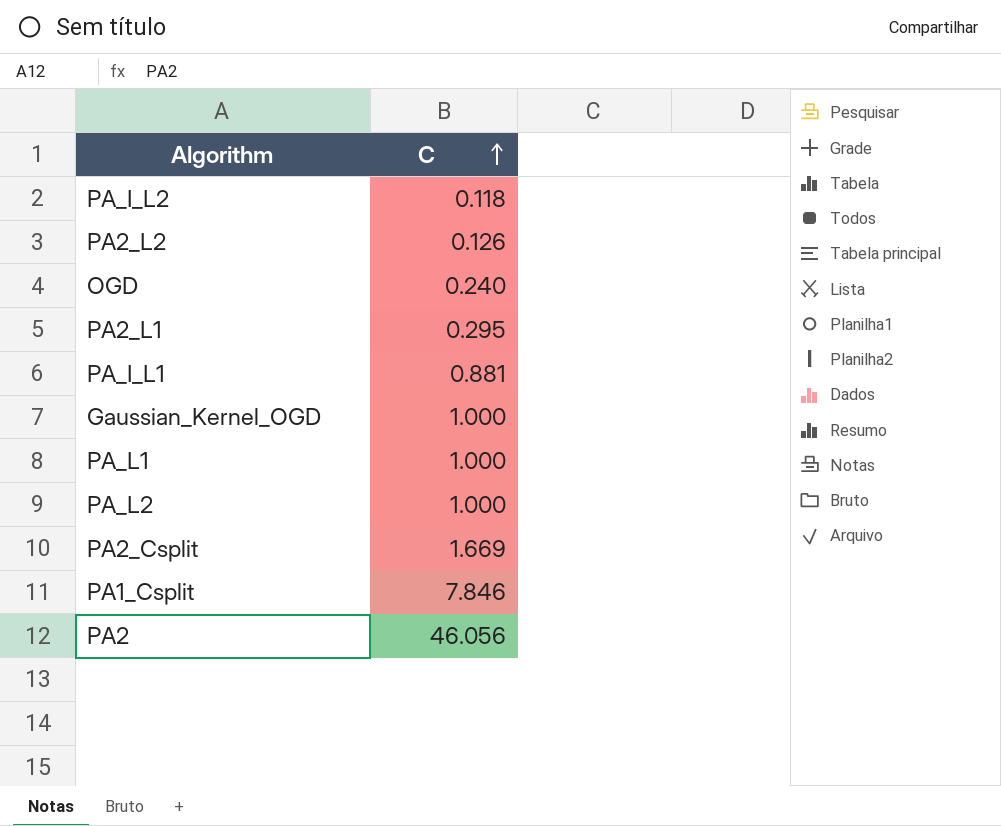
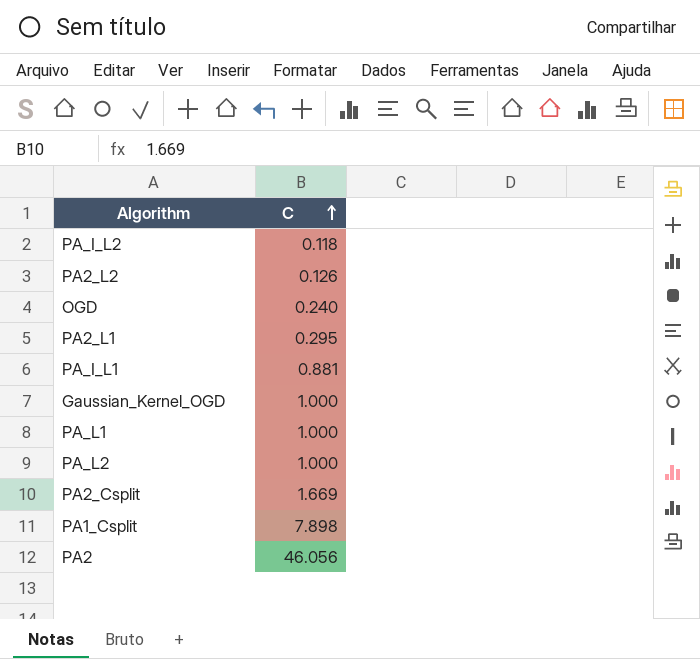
PA1_Csplit | C: 7.846 -> 7.898

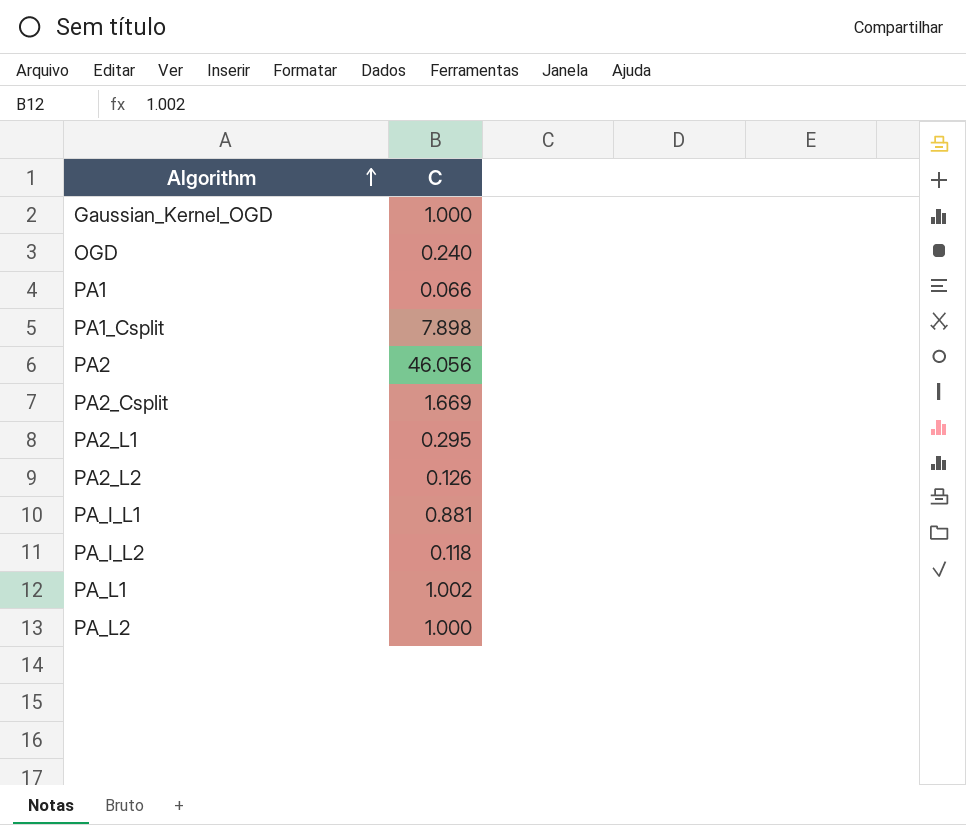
row order: C ascending -> Algorithm ascending
row PA1: none -> 0.066
PA_L1 | C: 1.000 -> 1.002

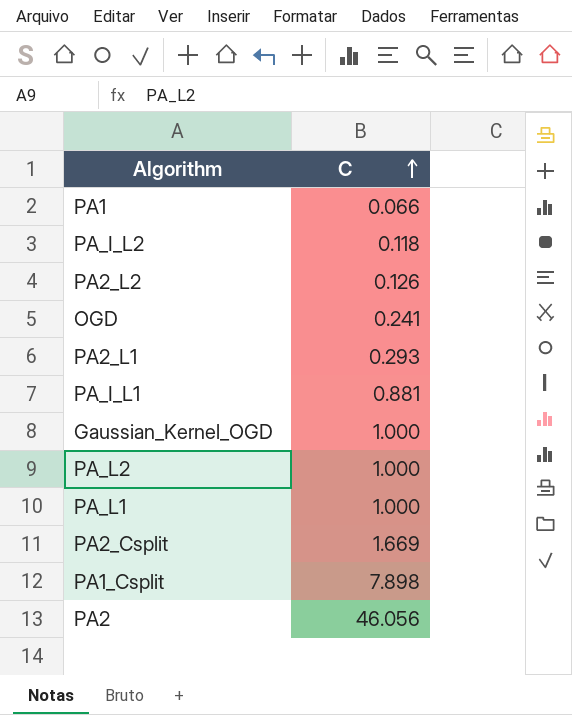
row order: Algorithm ascending -> C ascending
OGD | C: 0.240 -> 0.241
PA2_L1 | C: 0.295 -> 0.293
PA_L1 | C: 1.002 -> 1.000

